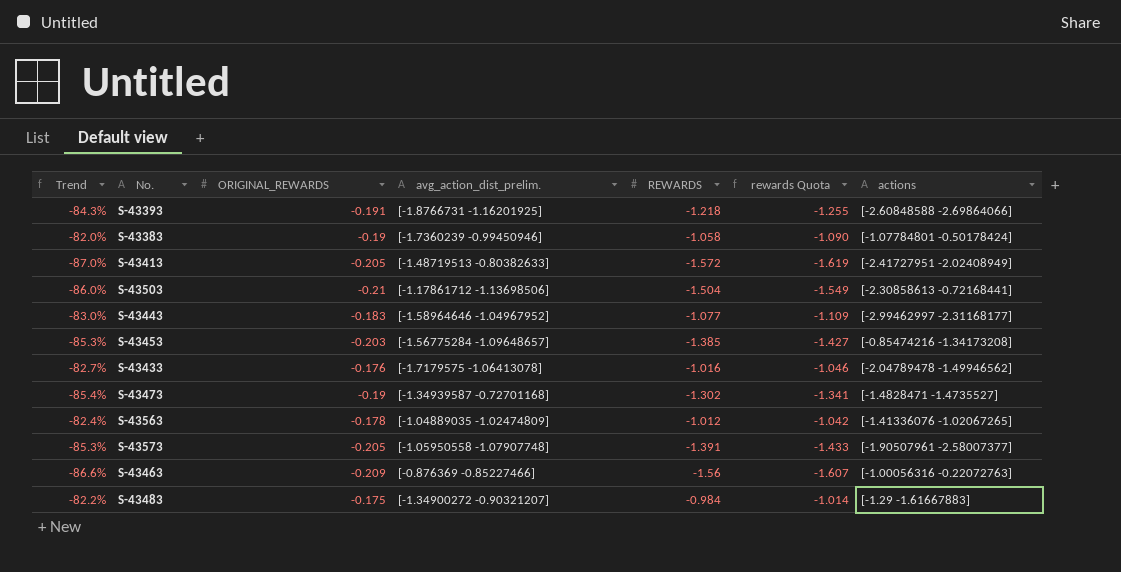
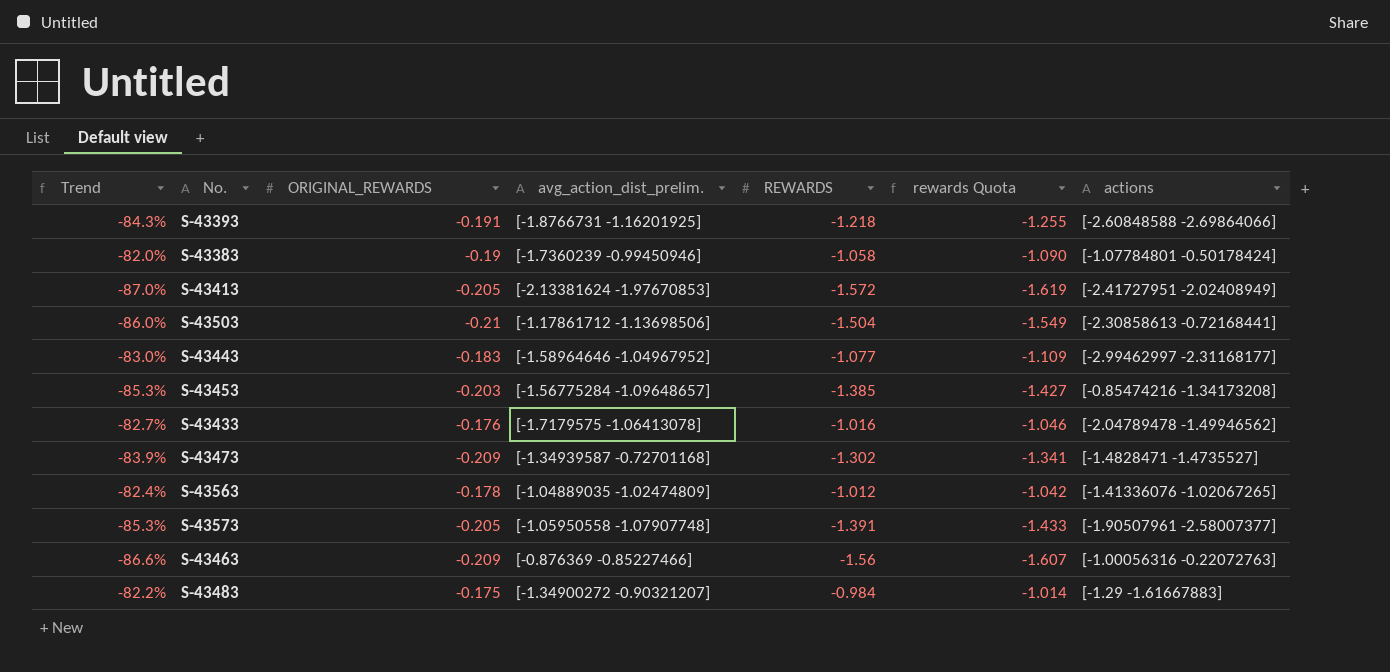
S-43413 | avg_action_dist_prelim.: [-1.48719513 -0.80382633] -> [-2.13381624 -1.97670853]
S-43473 | Trend: -85.4% -> -83.9%
S-43473 | ORIGINAL_REWARDS: -0.19 -> -0.209

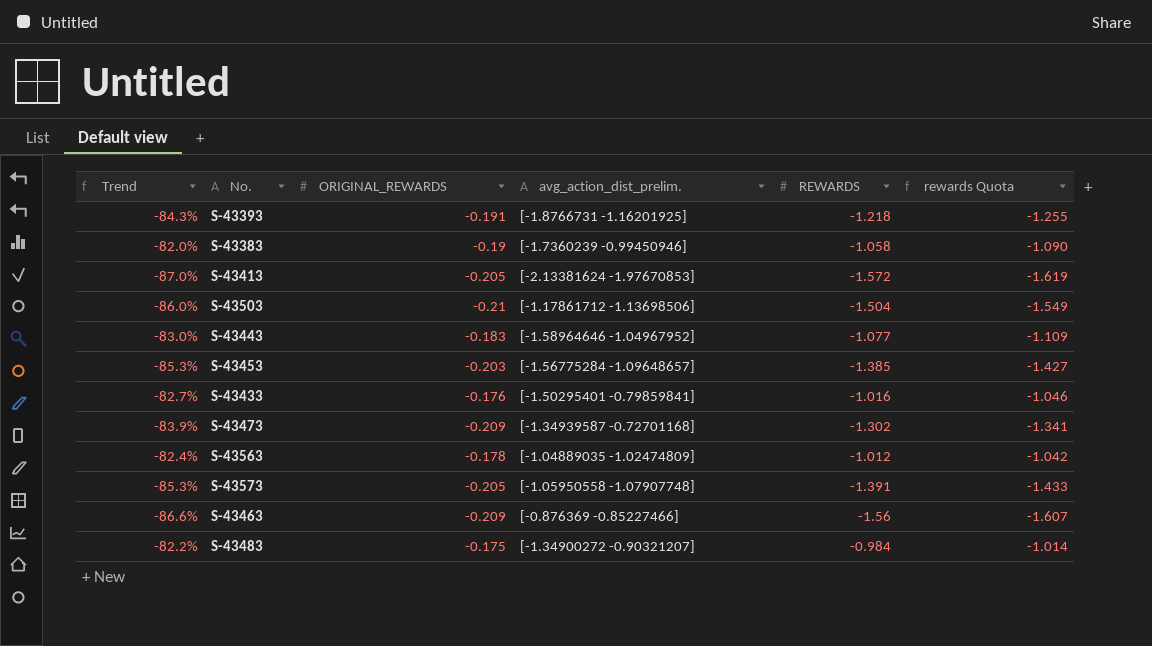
column actions | position: 7 -> none
S-43433 | avg_action_dist_prelim.: [-1.7179575 -1.06413078] -> [-1.50295401 -0.79859841]

